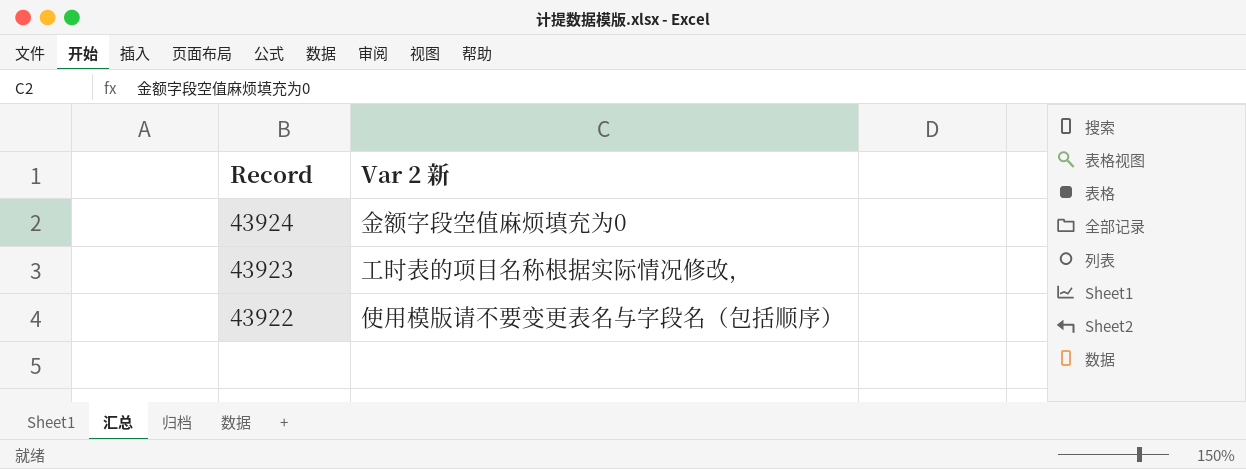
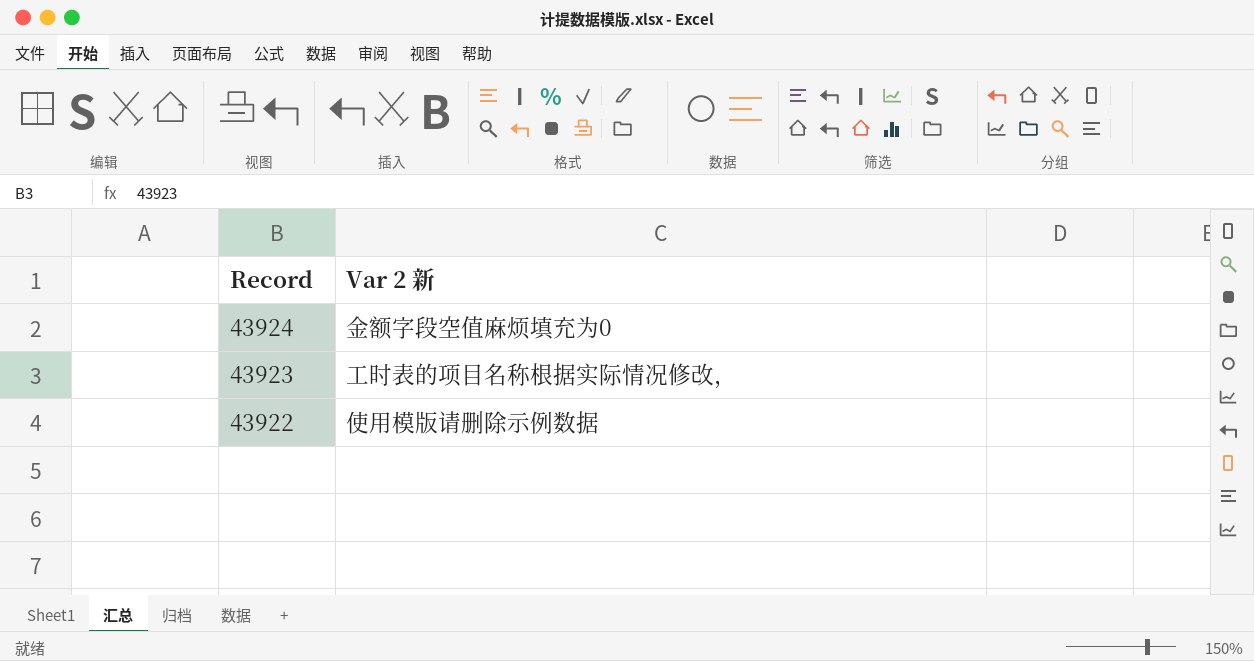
43922 | Var 2 新: 使用模版请不要变更表名与字段名（包括顺序） -> 使用模版请删除示例数据

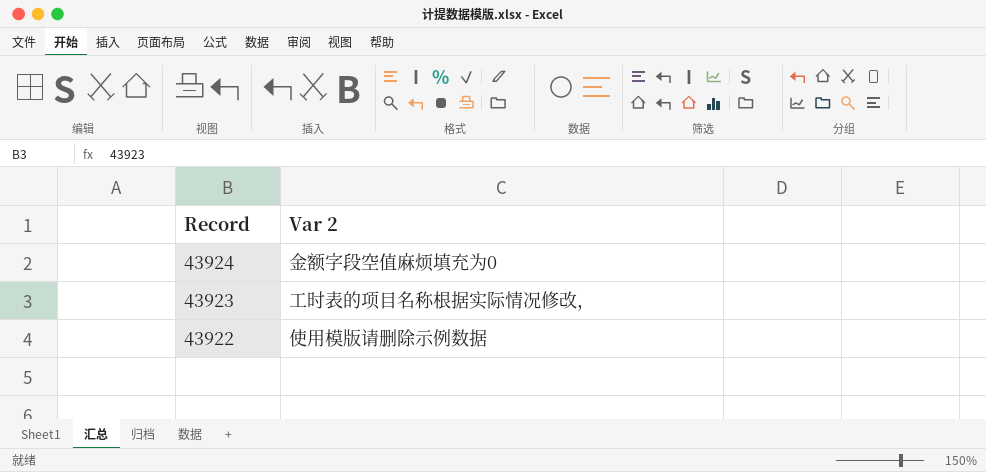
column name: Var 2 新 -> Var 2

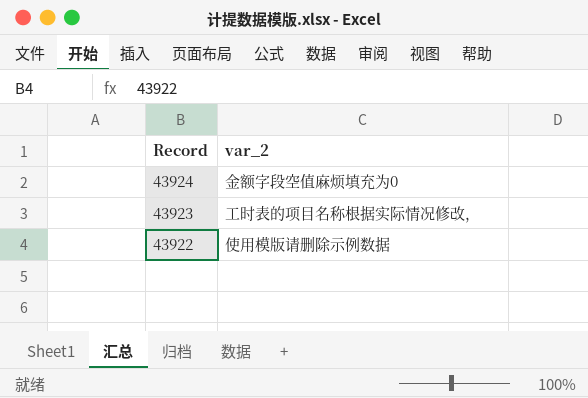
column name: Var 2 -> var_2

